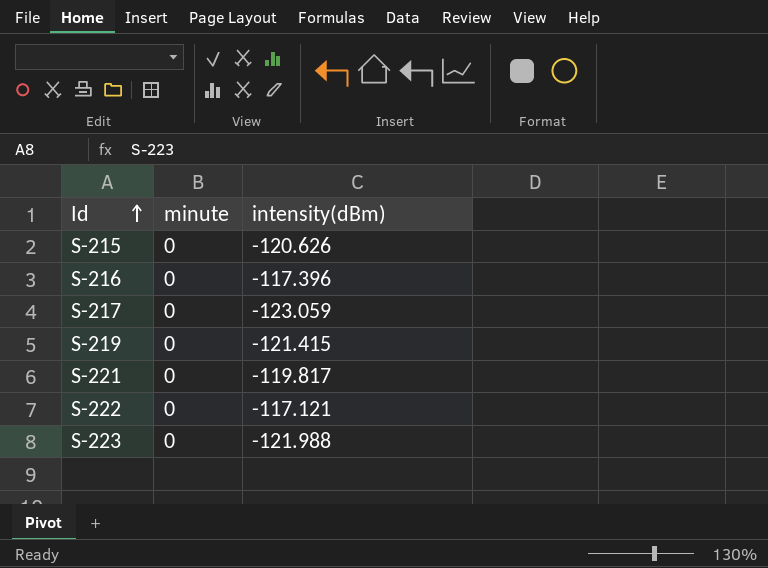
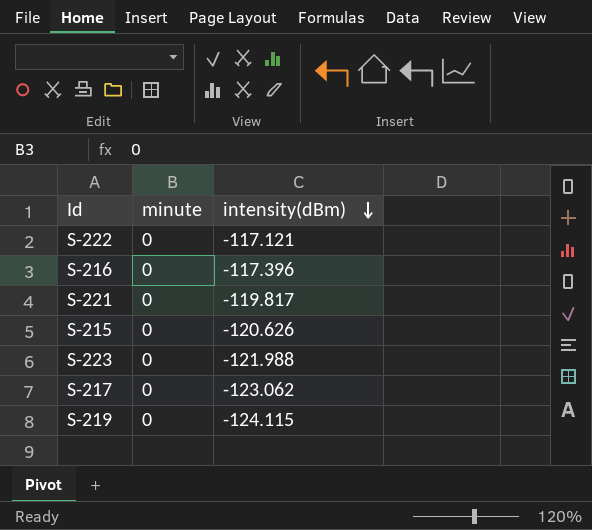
row order: Id ascending -> intensity(dBm) descending
S-217 | intensity(dBm): -123.059 -> -123.062
S-219 | intensity(dBm): -121.415 -> -124.115

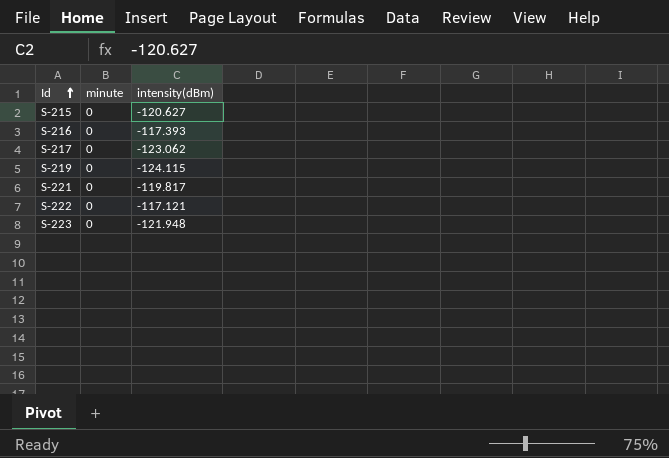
row order: intensity(dBm) descending -> Id ascending
S-215 | intensity(dBm): -120.626 -> -120.627
S-216 | intensity(dBm): -117.396 -> -117.393
S-223 | intensity(dBm): -121.988 -> -121.948

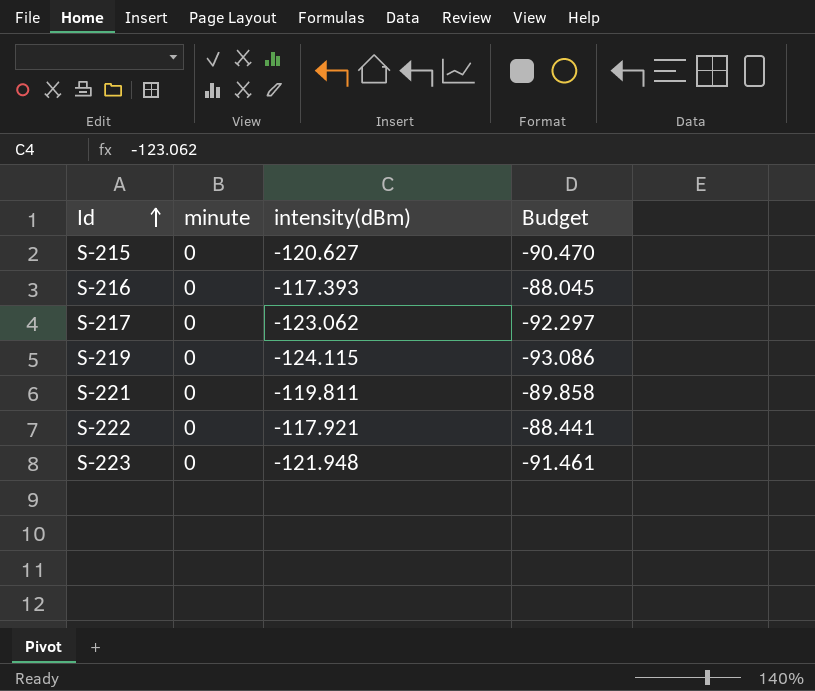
column Budget | formula: none -> [intensity(dBm)] * 0.75
S-221 | intensity(dBm): -119.817 -> -119.811
S-222 | intensity(dBm): -117.121 -> -117.921

